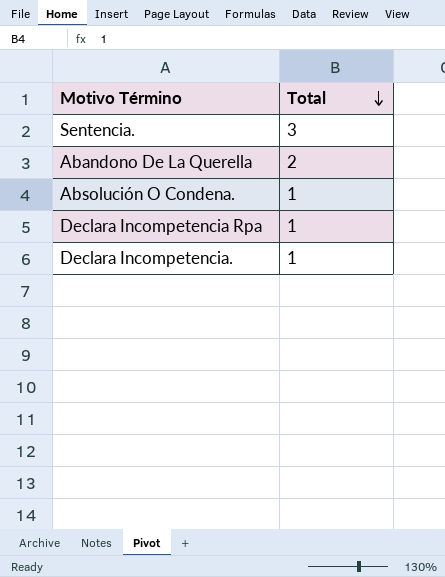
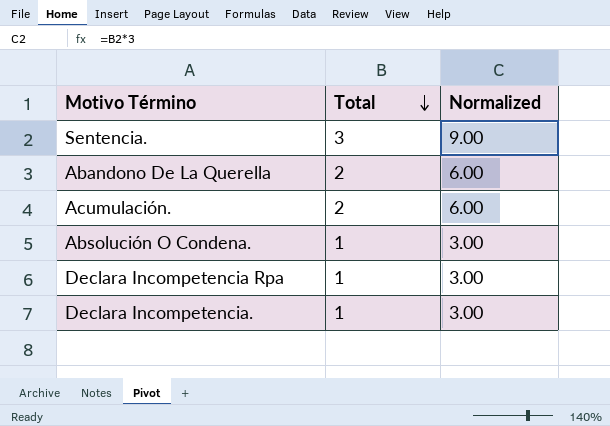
column Normalized | formula: none -> [Total] * 3
row Acumulación.: none -> 2 | 6.00

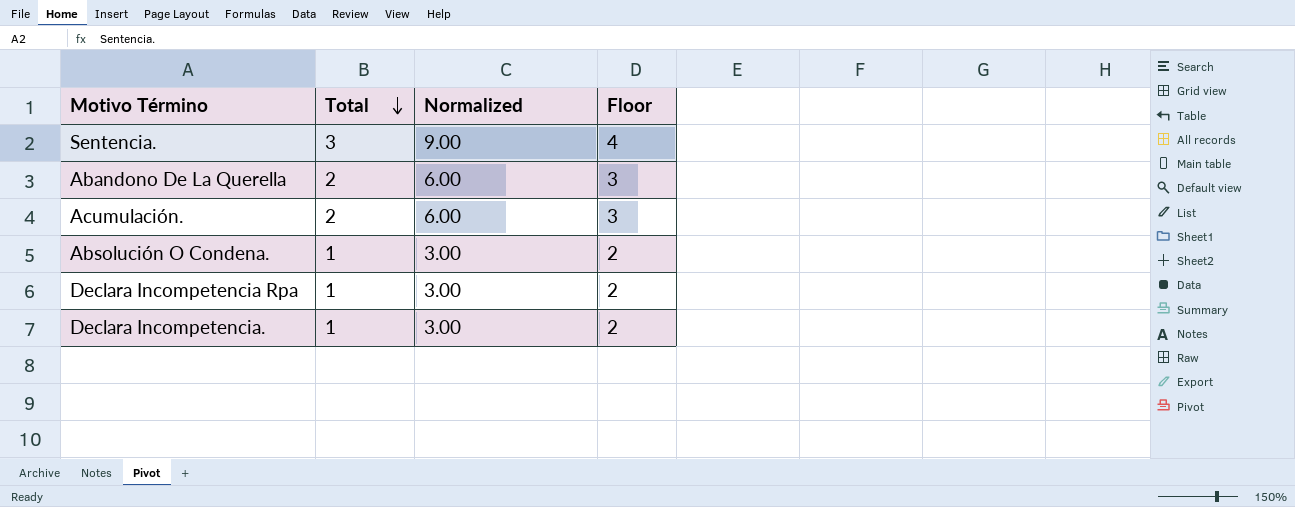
column Floor | formula: none -> [Total] + 1

